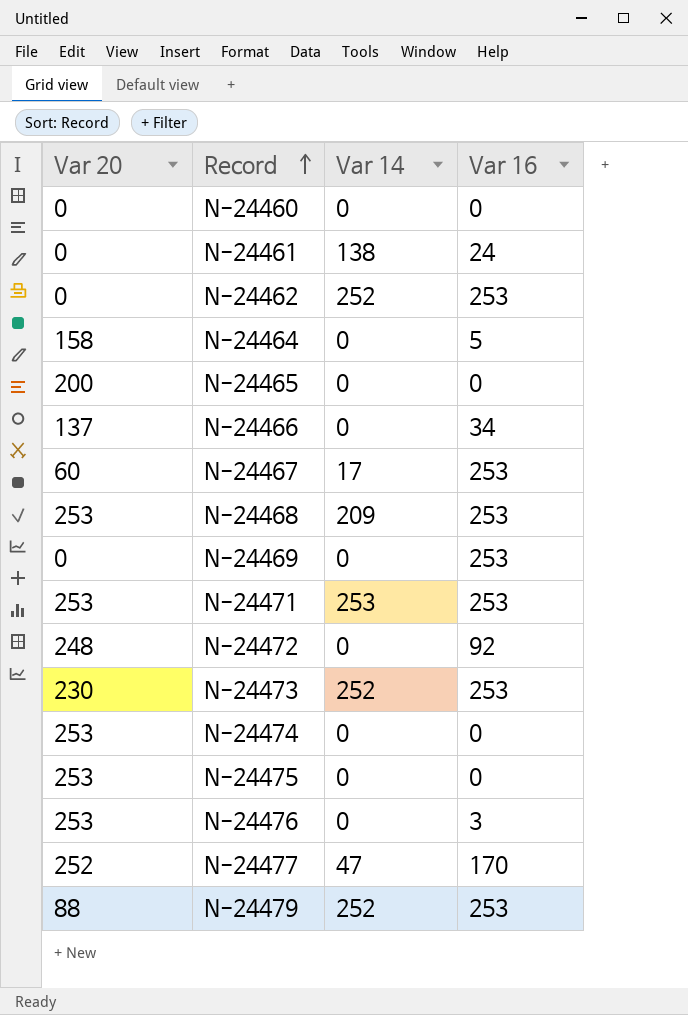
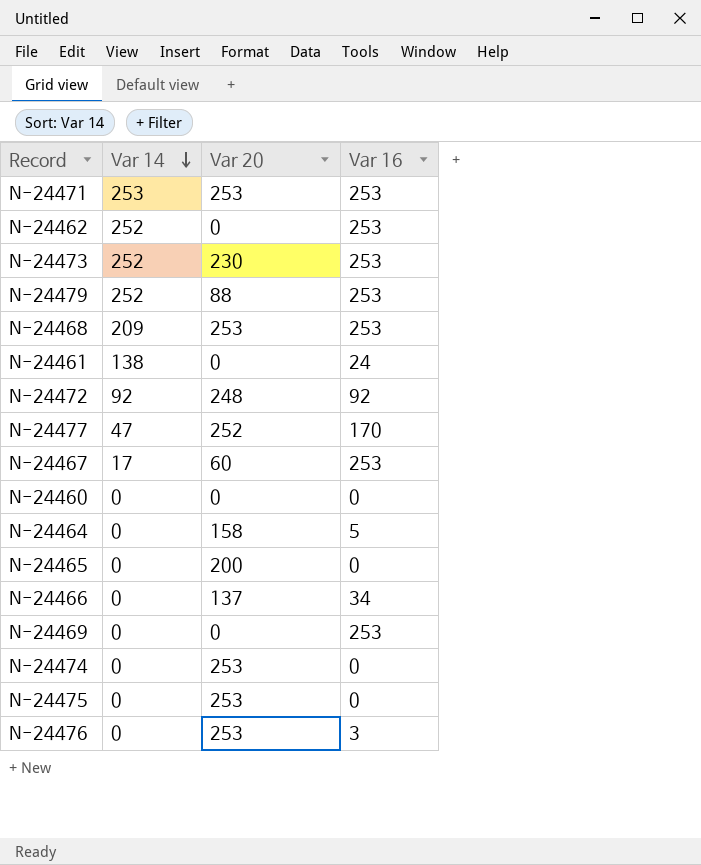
row order: Record ascending -> Var 14 descending
column Var 20 | position: 1 -> 3
N-24472 | Var 14: 0 -> 92

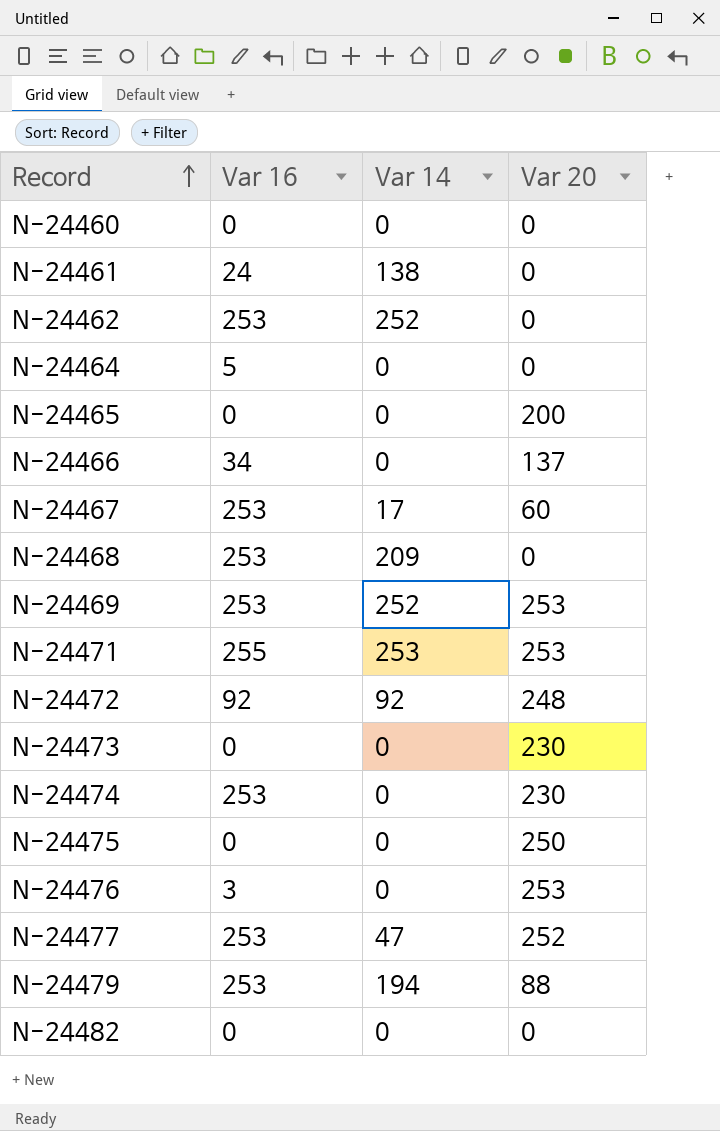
row order: Var 14 descending -> Record ascending
column Var 16 | position: 4 -> 2
N-24464 | Var 20: 158 -> 0
N-24468 | Var 20: 253 -> 0
N-24469 | Var 14: 0 -> 252
N-24469 | Var 20: 0 -> 253
N-24471 | Var 16: 253 -> 255
N-24473 | Var 16: 253 -> 0
N-24473 | Var 14: 252 -> 0
N-24474 | Var 16: 0 -> 253
N-24474 | Var 20: 253 -> 230
N-24475 | Var 20: 253 -> 250
N-24477 | Var 16: 170 -> 253
N-24479 | Var 14: 252 -> 194
row N-24482: none -> 0 | 0 | 0

